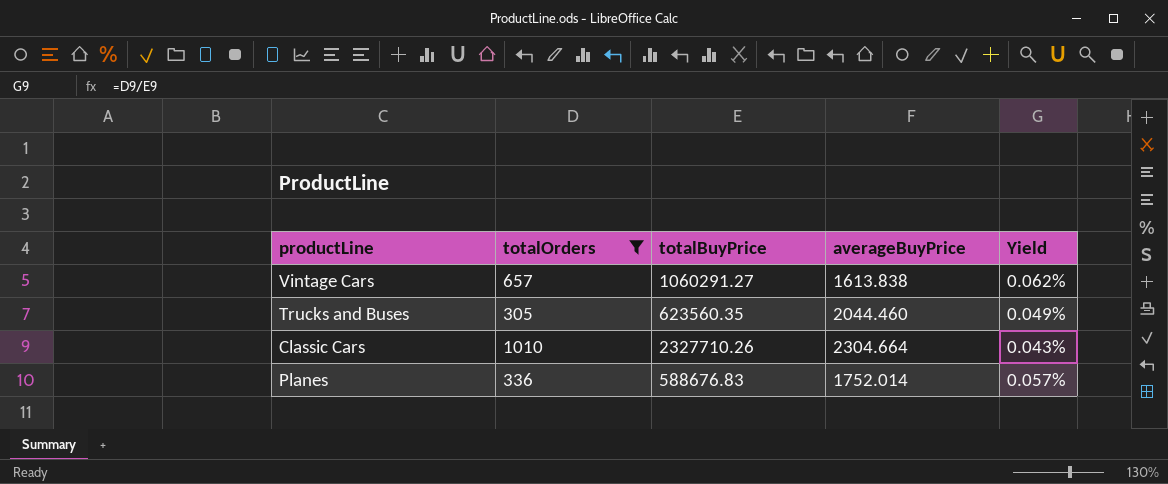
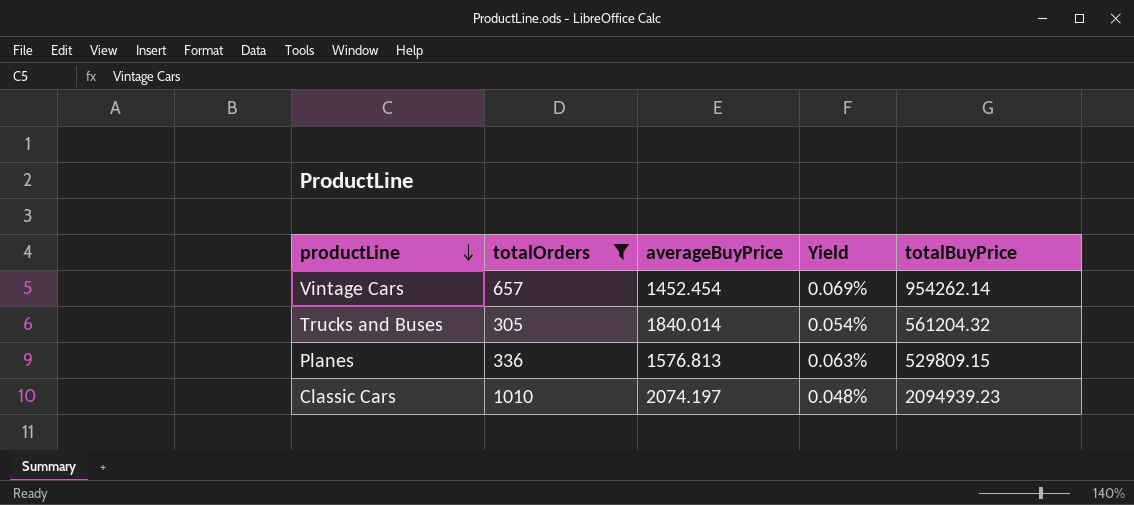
row order: none -> productLine descending
column totalBuyPrice | position: 3 -> 5
Vintage Cars | averageBuyPrice: 1613.838 -> 1452.454
Vintage Cars | Yield: 0.062% -> 0.069%
Vintage Cars | totalBuyPrice: 1060291.27 -> 954262.14
Trucks and Buses | averageBuyPrice: 2044.460 -> 1840.014
Trucks and Buses | Yield: 0.049% -> 0.054%
Trucks and Buses | totalBuyPrice: 623560.35 -> 561204.32
Planes | averageBuyPrice: 1752.014 -> 1576.813
Planes | Yield: 0.057% -> 0.063%
Planes | totalBuyPrice: 588676.83 -> 529809.15
Classic Cars | averageBuyPrice: 2304.664 -> 2074.197
Classic Cars | Yield: 0.043% -> 0.048%
Classic Cars | totalBuyPrice: 2327710.26 -> 2094939.23

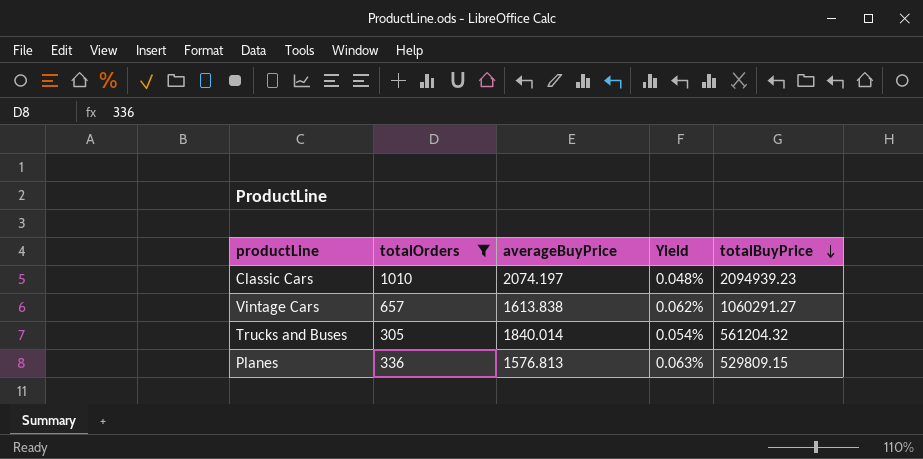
row order: productLine descending -> totalBuyPrice descending
Vintage Cars | averageBuyPrice: 1452.454 -> 1613.838
Vintage Cars | Yield: 0.069% -> 0.062%
Vintage Cars | totalBuyPrice: 954262.14 -> 1060291.27

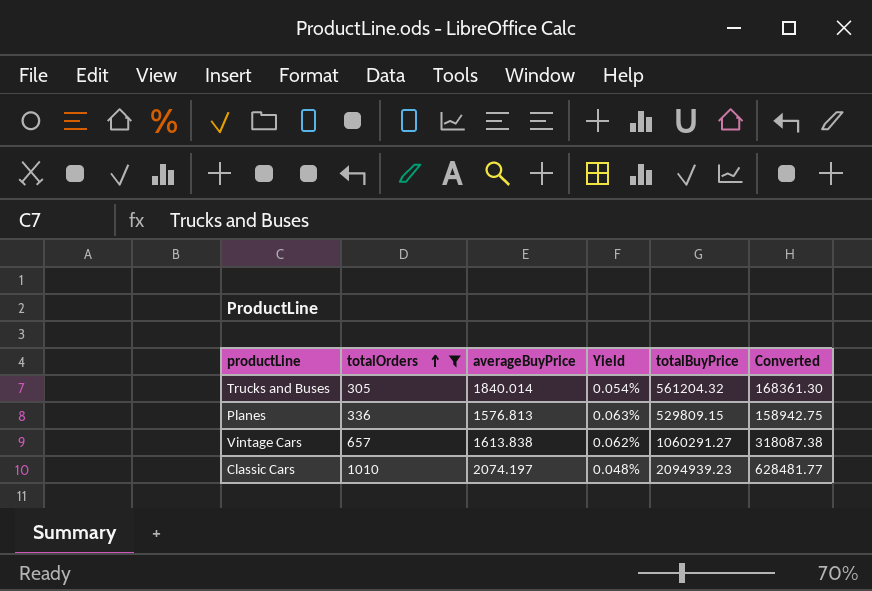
row order: totalBuyPrice descending -> totalOrders ascending
column Converted | formula: none -> [totalBuyPrice] * 0.3

